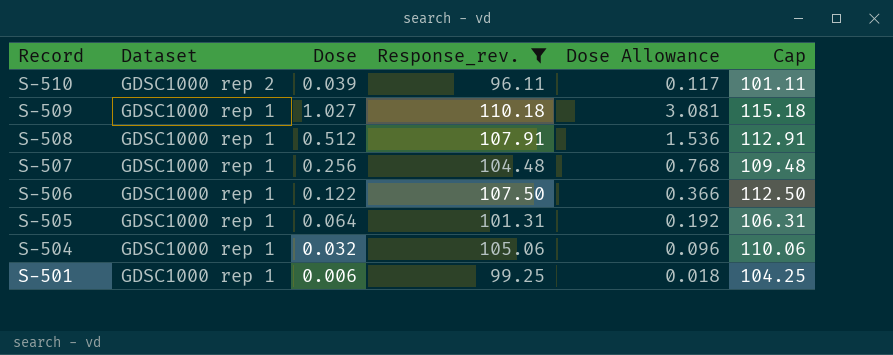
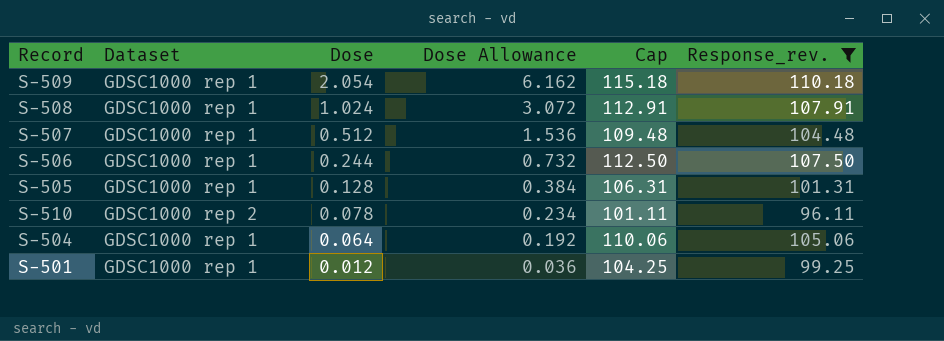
row order: Record descending -> Dose descending
column Response_rev. | position: 4 -> 6
S-509 | Dose: 1.027 -> 2.054
S-509 | Dose Allowance: 3.081 -> 6.162
S-508 | Dose: 0.512 -> 1.024
S-508 | Dose Allowance: 1.536 -> 3.072
S-507 | Dose: 0.256 -> 0.512
S-507 | Dose Allowance: 0.768 -> 1.536
S-506 | Dose: 0.122 -> 0.244
S-506 | Dose Allowance: 0.366 -> 0.732
S-505 | Dose: 0.064 -> 0.128
S-505 | Dose Allowance: 0.192 -> 0.384
S-510 | Dose: 0.039 -> 0.078
S-510 | Dose Allowance: 0.117 -> 0.234
S-504 | Dose: 0.032 -> 0.064
S-504 | Dose Allowance: 0.096 -> 0.192
S-501 | Dose: 0.006 -> 0.012
S-501 | Dose Allowance: 0.018 -> 0.036

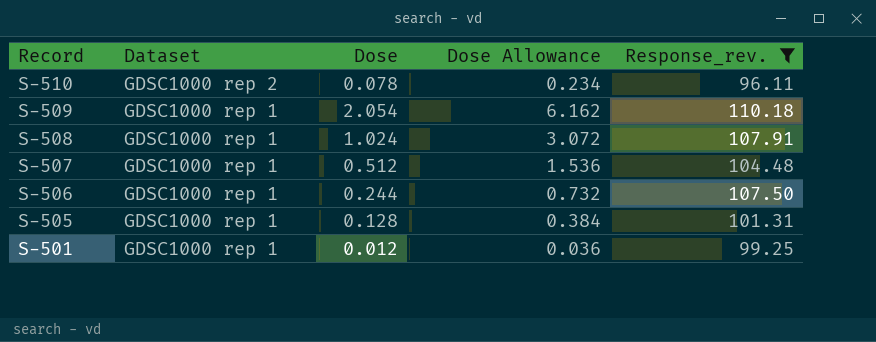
row order: Dose descending -> Record descending
column Cap | formula: [Response_rev.] + 5 -> none
row S-504: GDSC1000 rep 1 | 0.064 | 0.192 | 110.06 | 105.06 -> none

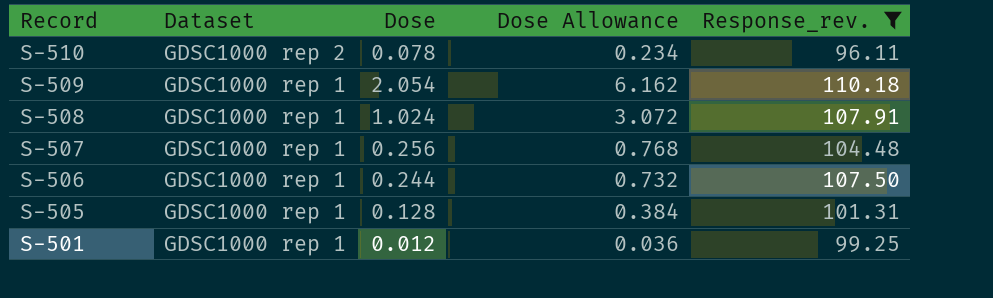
S-507 | Dose: 0.512 -> 0.256
S-507 | Dose Allowance: 1.536 -> 0.768

